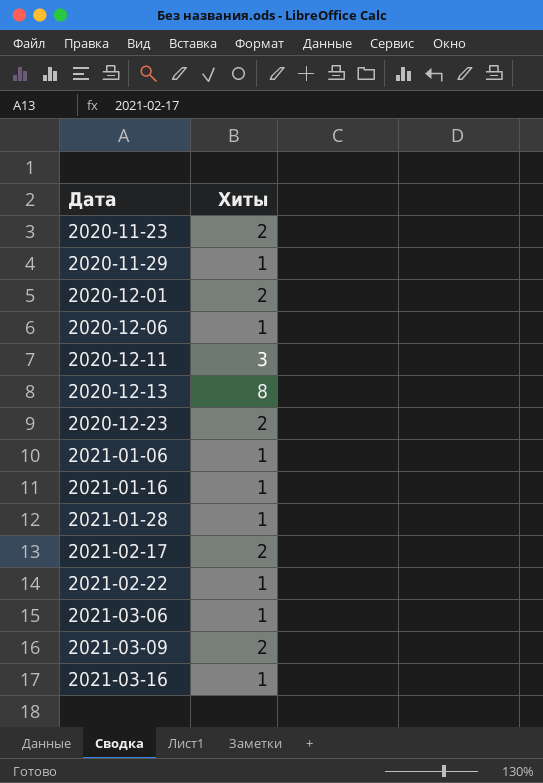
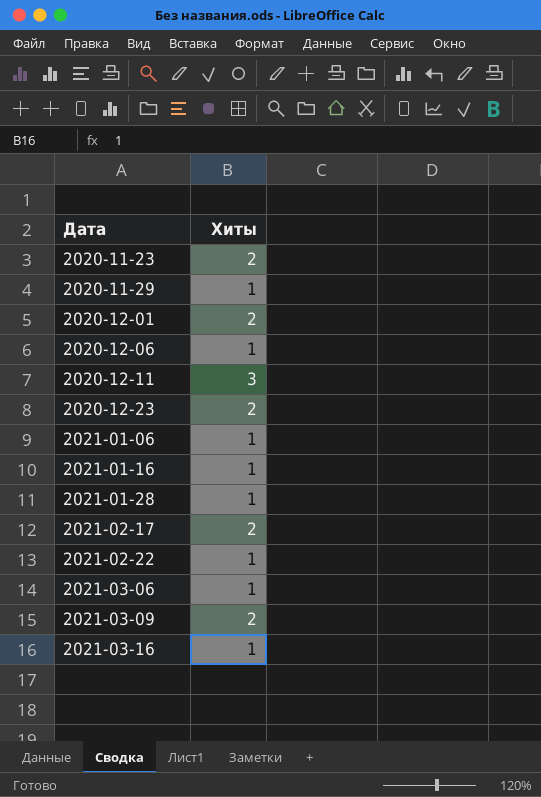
row 2020-12-13: 8 -> none

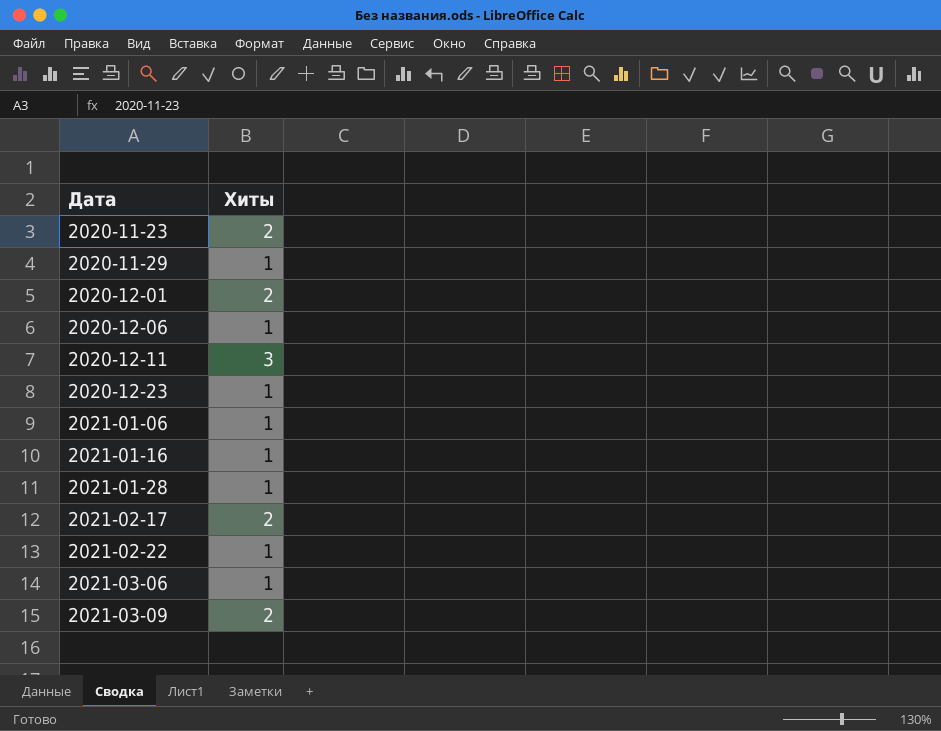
row 2021-03-16: 1 -> none
2020-12-23 | Хиты: 2 -> 1

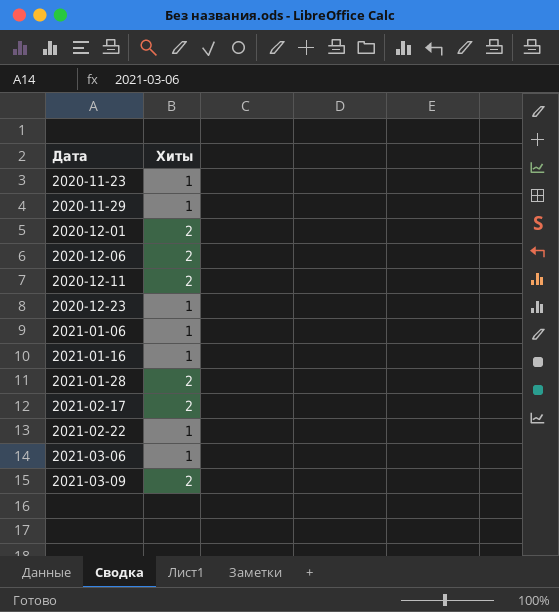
2020-11-23 | Хиты: 2 -> 1
2020-12-06 | Хиты: 1 -> 2
2020-12-11 | Хиты: 3 -> 2
2021-01-28 | Хиты: 1 -> 2

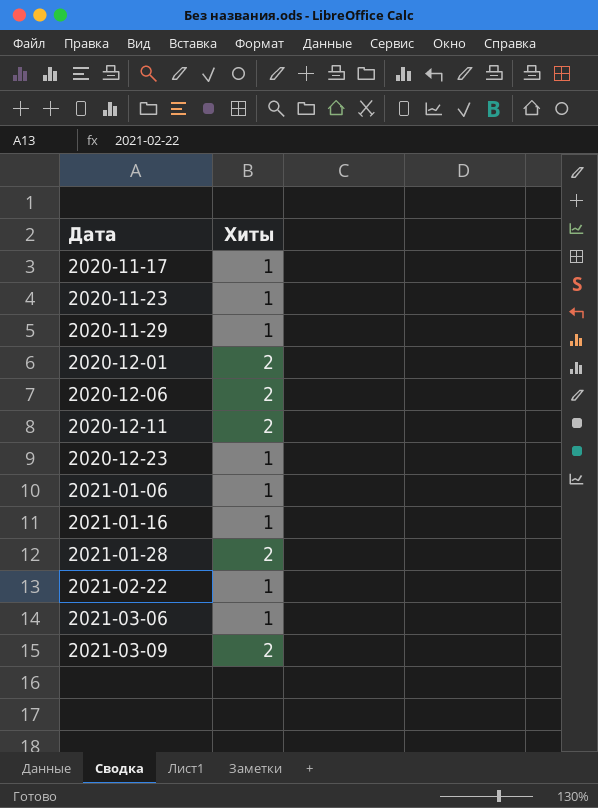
row 2021-02-17: 2 -> none
row 2020-11-17: none -> 1

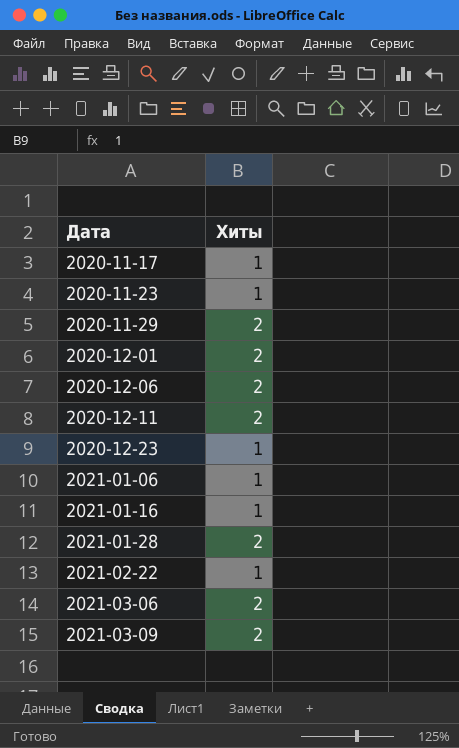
2020-11-29 | Хиты: 1 -> 2
2021-03-06 | Хиты: 1 -> 2

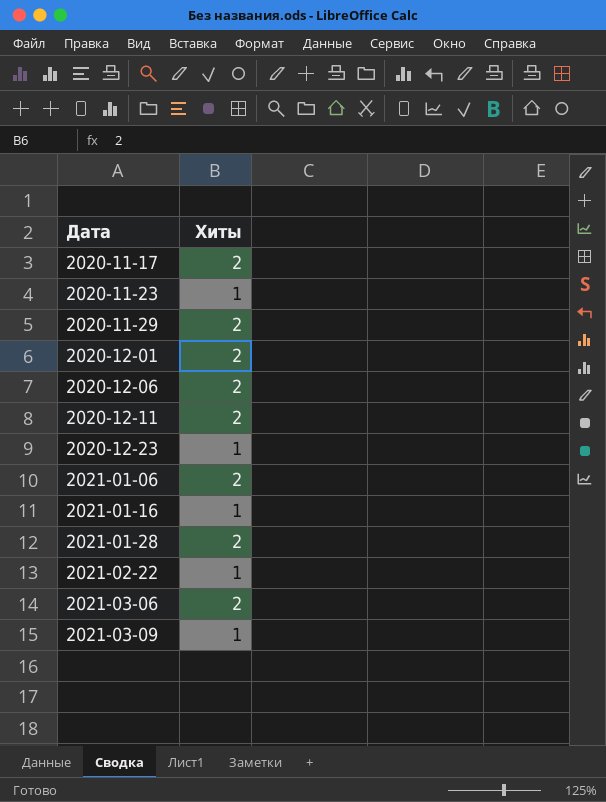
2020-11-17 | Хиты: 1 -> 2
2021-01-06 | Хиты: 1 -> 2
2021-03-09 | Хиты: 2 -> 1

